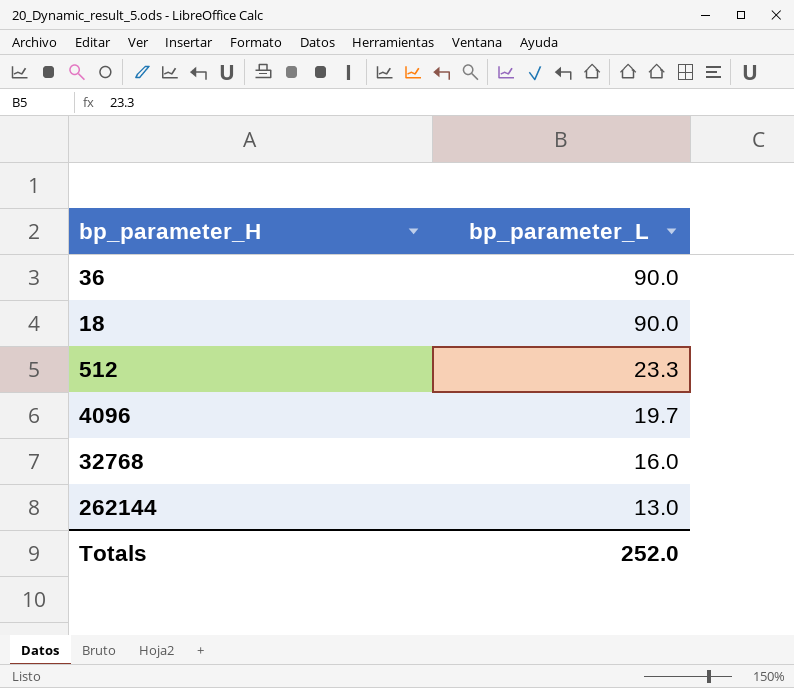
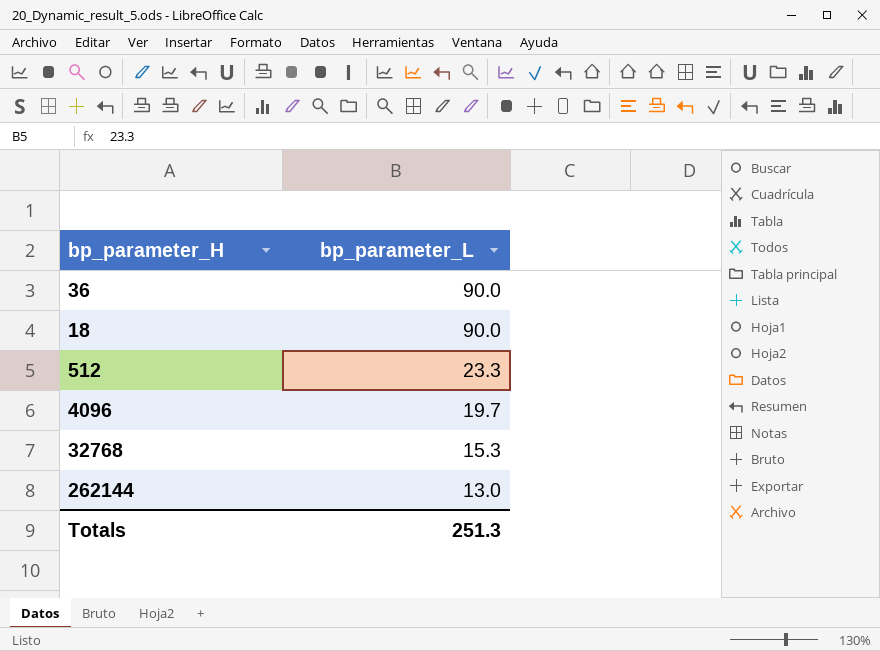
32768 | bp_parameter_L: 16.0 -> 15.3
Totals | bp_parameter_L: 252.0 -> 251.3

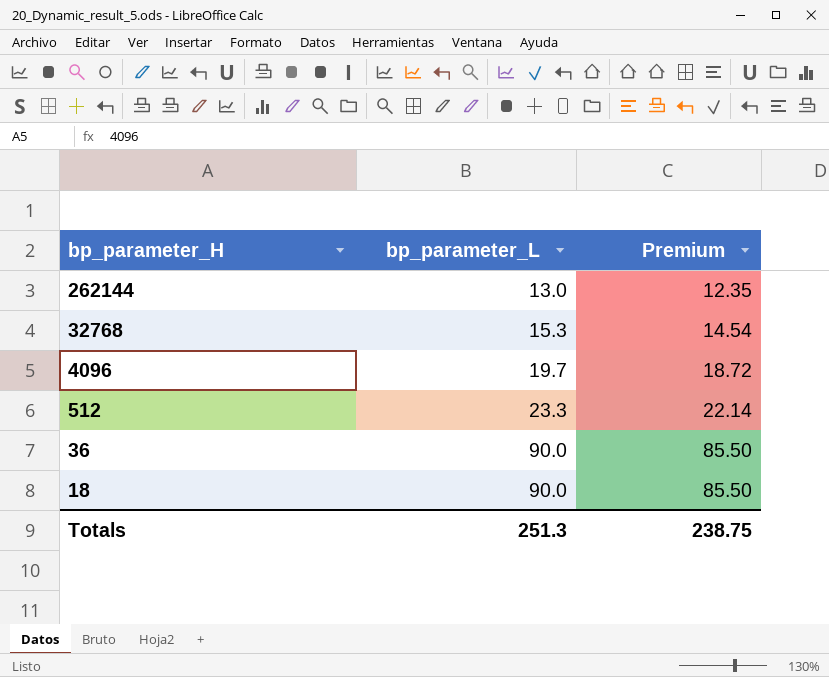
row order: bp_parameter_L descending -> bp_parameter_H descending
column Premium | formula: none -> [bp_parameter_L] * 0.95

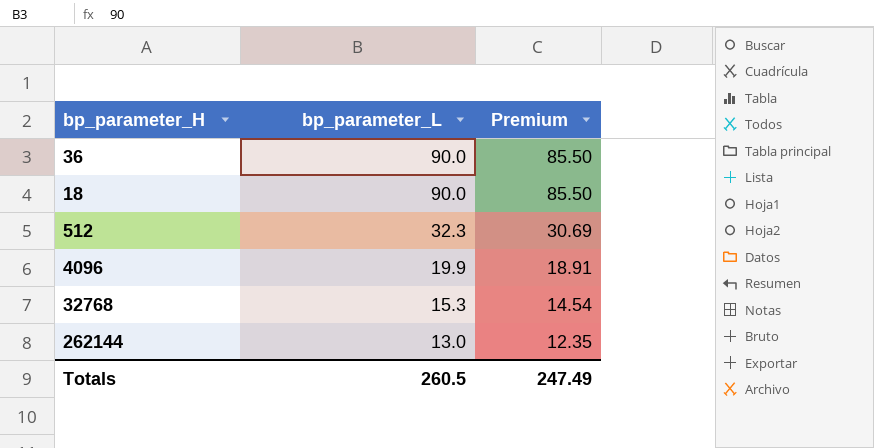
row order: bp_parameter_H descending -> bp_parameter_L descending
512 | bp_parameter_L: 23.3 -> 32.3
512 | Premium: 22.14 -> 30.69
4096 | bp_parameter_L: 19.7 -> 19.9
4096 | Premium: 18.72 -> 18.91
Totals | bp_parameter_L: 251.3 -> 260.5
Totals | Premium: 238.75 -> 247.49

